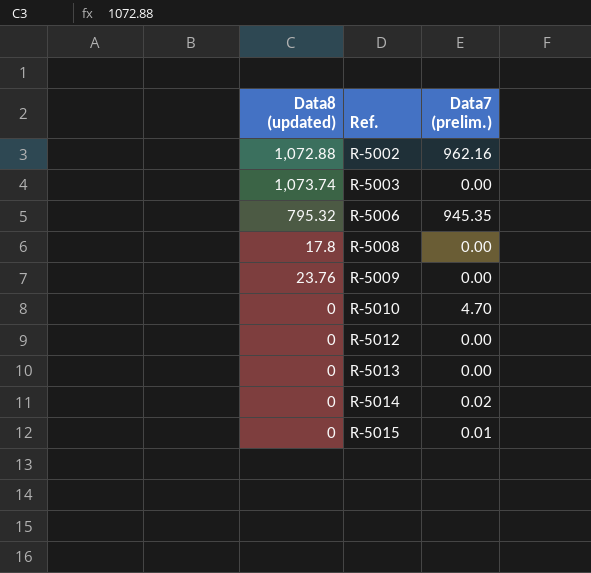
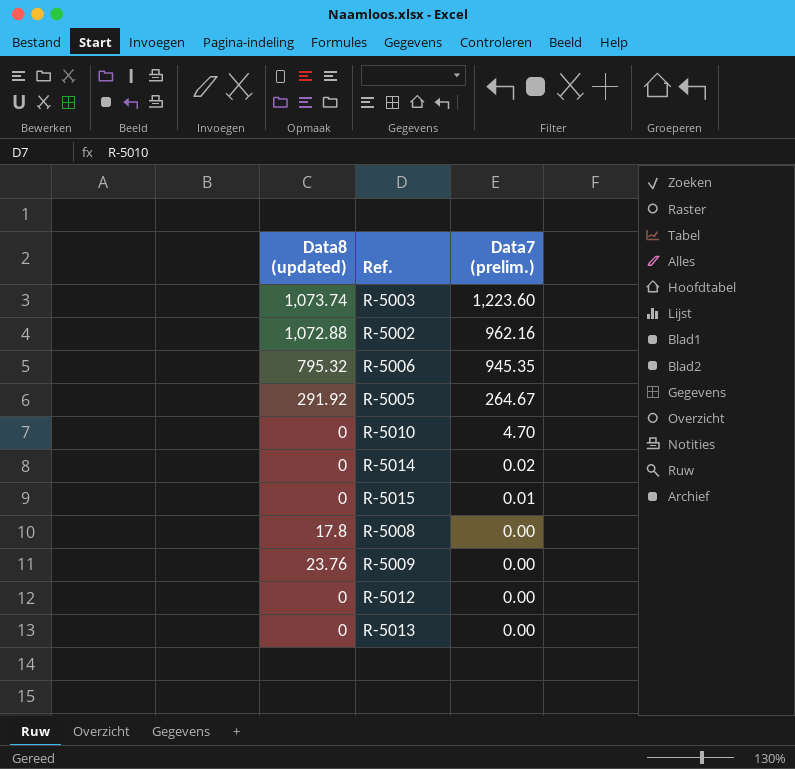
row order: Ref. ascending -> Data7 (prelim.) descending
R-5003 | Data7 (prelim.): 0.00 -> 1,223.60
row R-5005: none -> 291.92 | 264.67

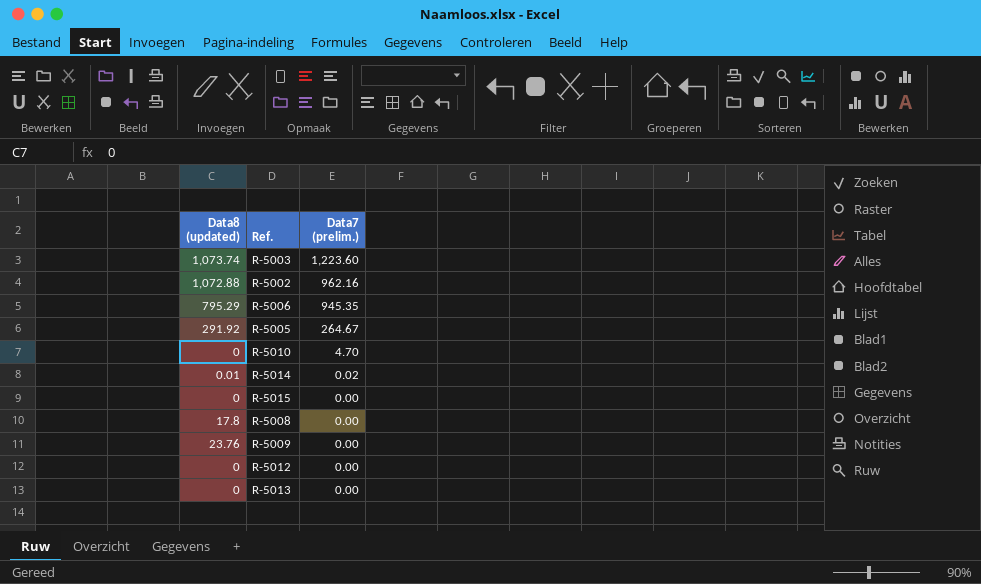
R-5006 | Data8 (updated): 795.32 -> 795.29
R-5014 | Data8 (updated): 0 -> 0.01
R-5015 | Data7 (prelim.): 0.01 -> 0.00

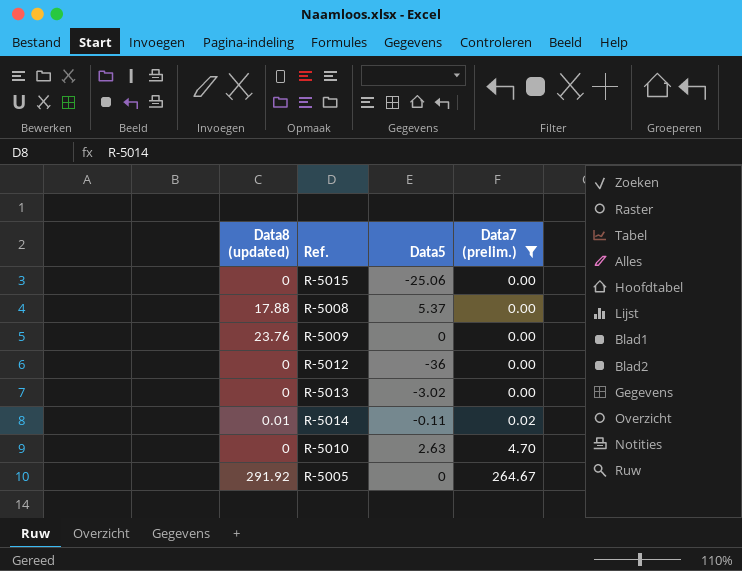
filter: none -> Data7 (prelim.) <= 264.67
row order: Data7 (prelim.) descending -> Data7 (prelim.) ascending
column Data5 | position: none -> 3
R-5008 | Data8 (updated): 17.8 -> 17.88

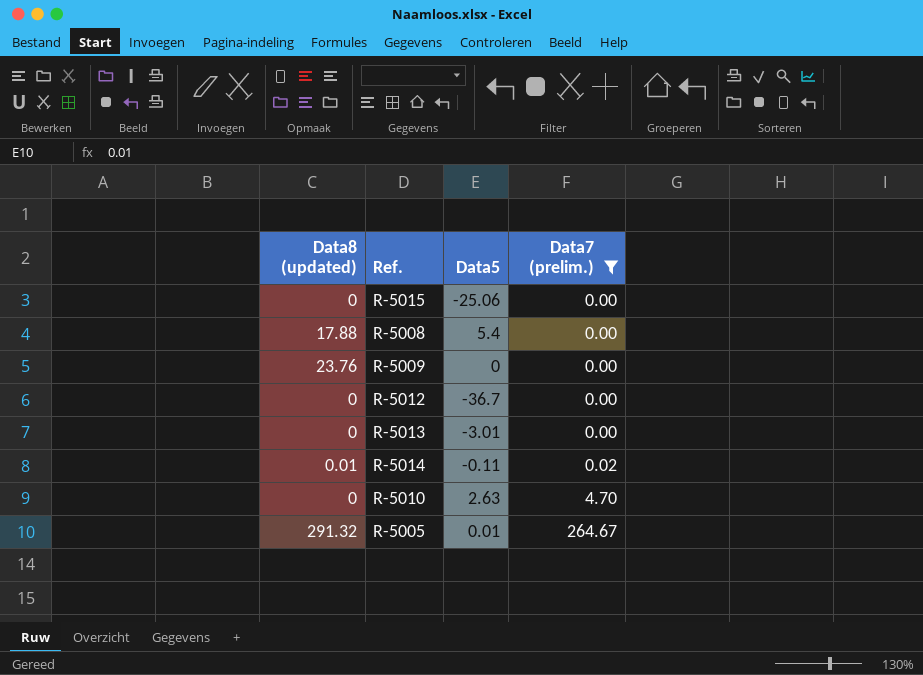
R-5008 | Data5: 5.37 -> 5.4
R-5012 | Data5: -36 -> -36.7
R-5013 | Data5: -3.02 -> -3.01
R-5005 | Data8 (updated): 291.92 -> 291.32
R-5005 | Data5: 0 -> 0.01

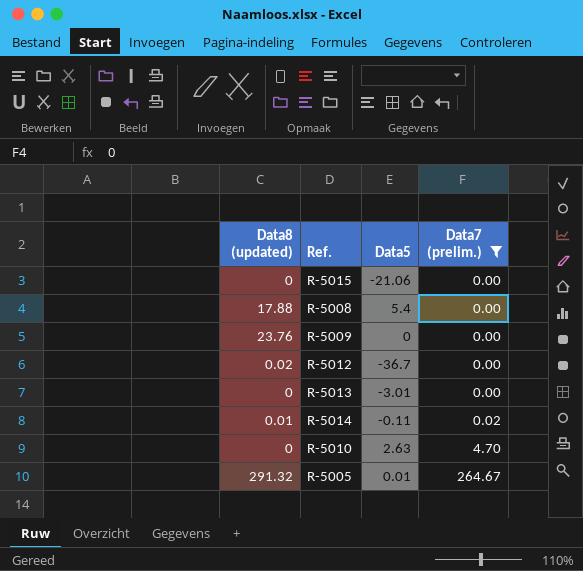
R-5015 | Data5: -25.06 -> -21.06
R-5012 | Data8 (updated): 0 -> 0.02

